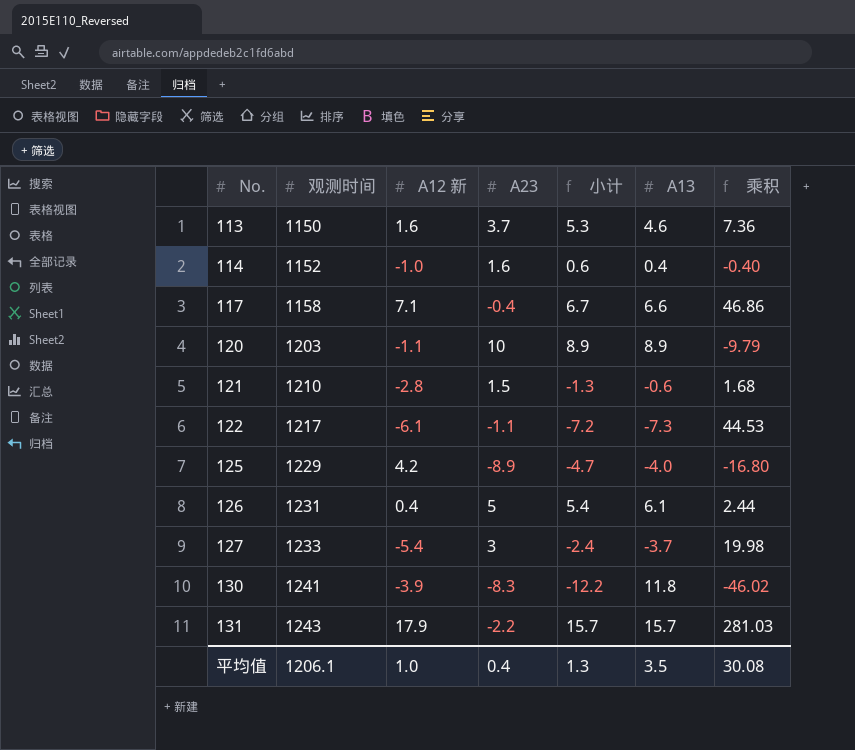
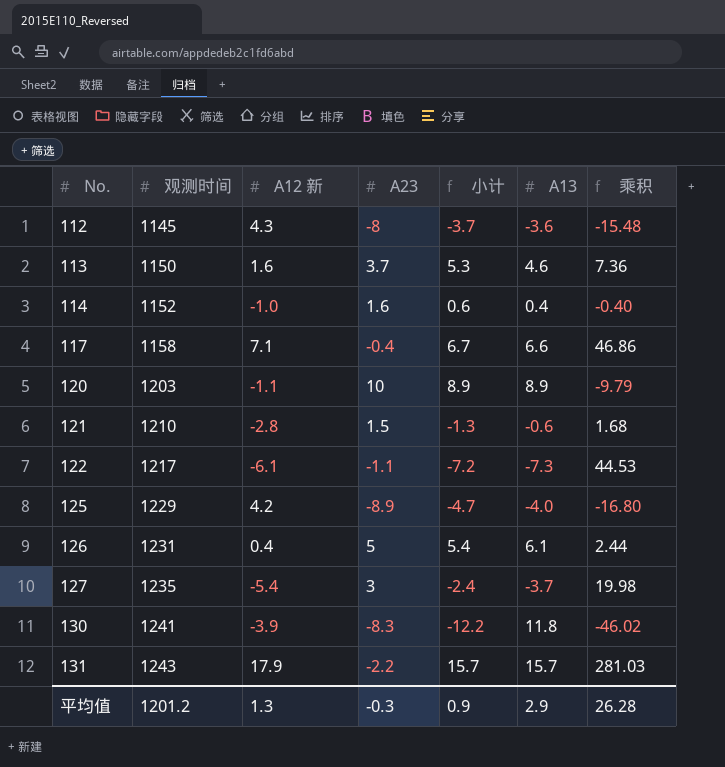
row 112: none -> 1145 | 4.3 | -8 | -3.7 | -3.6 | -15.48
127 | 观测时间: 1233 -> 1235
平均值 | 观测时间: 1206.1 -> 1201.2
平均值 | A12 新: 1.0 -> 1.3
平均值 | A23: 0.4 -> -0.3
平均值 | 小计: 1.3 -> 0.9
平均值 | A13: 3.5 -> 2.9
平均值 | 乘积: 30.08 -> 26.28

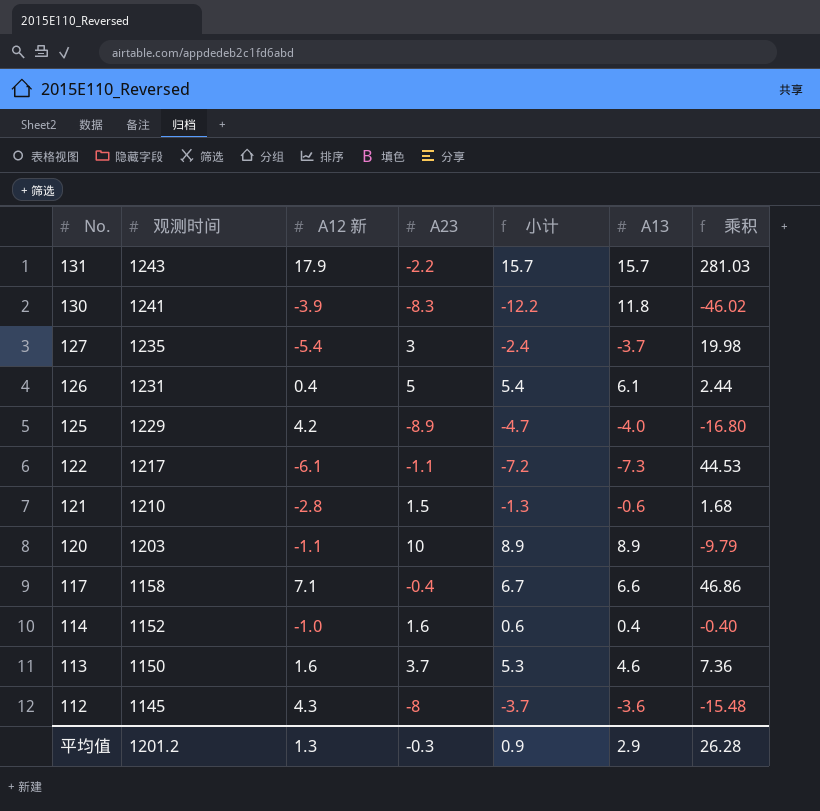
row order: No. ascending -> No. descending

